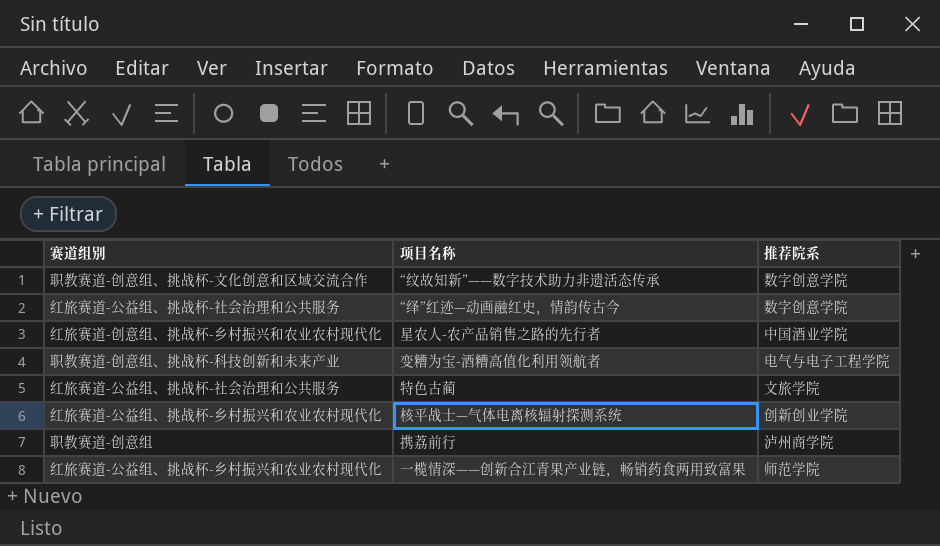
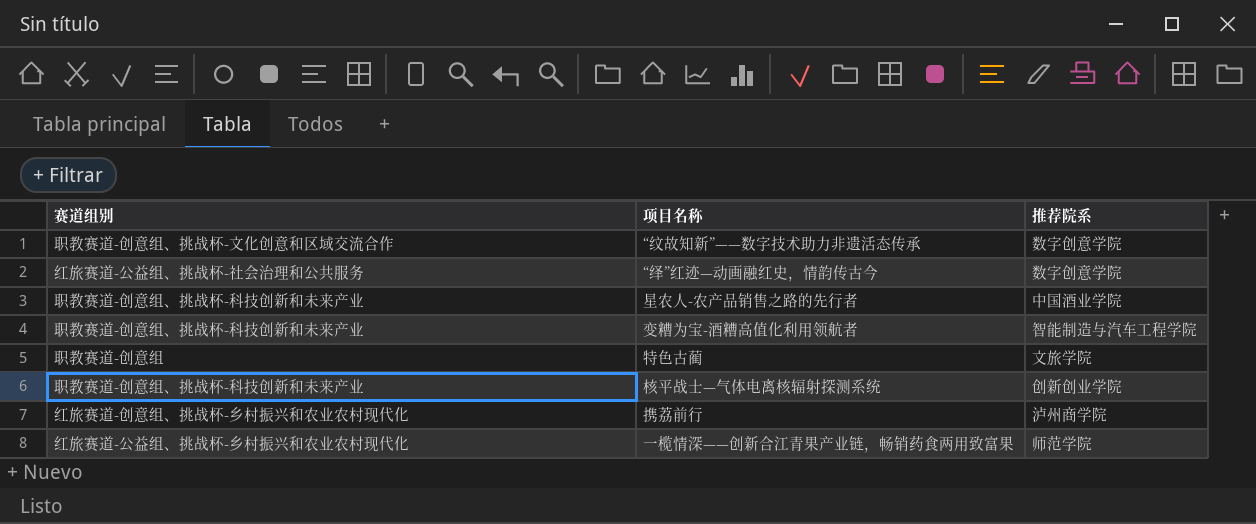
星农人-农产品销售之路的先行者 | 赛道组别: 红旅赛道-创意组、挑战杯-乡村振兴和农业农村现代化 -> 职教赛道-创意组、挑战杯-科技创新和未来产业
变糟为宝-酒糟高值化利用领航者 | 推荐院系: 电气与电子工程学院 -> 智能制造与汽车工程学院
特色古蔺 | 赛道组别: 红旅赛道-公益组、挑战杯-社会治理和公共服务 -> 职教赛道-创意组
核平战士—气体电离核辐射探测系统 | 赛道组别: 红旅赛道-公益组、挑战杯-乡村振兴和农业农村现代化 -> 职教赛道-创意组、挑战杯-科技创新和未来产业
携荔前行 | 赛道组别: 职教赛道-创意组 -> 红旅赛道-创意组、挑战杯-乡村振兴和农业农村现代化

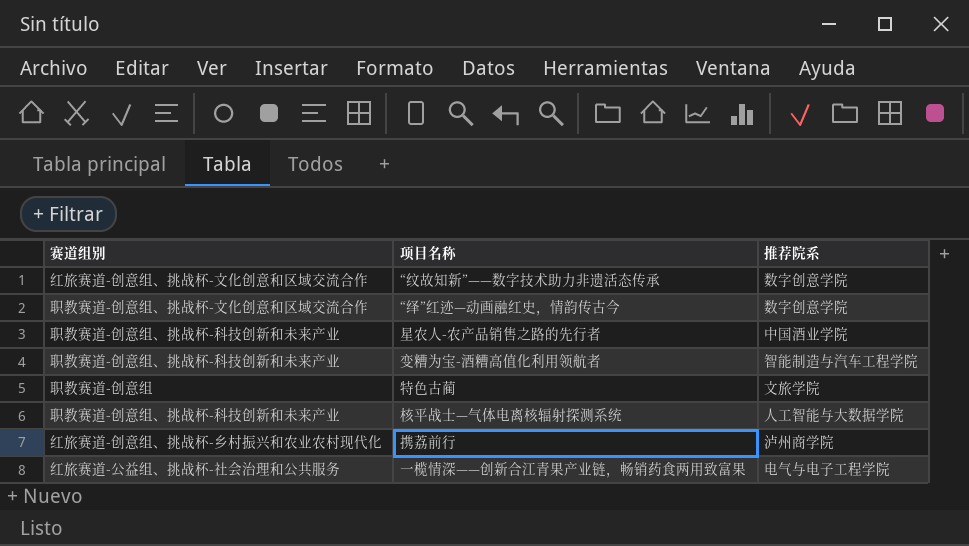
“纹故知新”——数字技术助力非遗活态传承 | 赛道组别: 职教赛道-创意组、挑战杯-文化创意和区域交流合作 -> 红旅赛道-创意组、挑战杯-文化创意和区域交流合作
“绎”红迹—动画融红史，情韵传古今 | 赛道组别: 红旅赛道-公益组、挑战杯-社会治理和公共服务 -> 职教赛道-创意组、挑战杯-文化创意和区域交流合作
核平战士—气体电离核辐射探测系统 | 推荐院系: 创新创业学院 -> 人工智能与大数据学院
一榄情深——创新合江青果产业链，畅销药食两用致富果 | 赛道组别: 红旅赛道-公益组、挑战杯-乡村振兴和农业农村现代化 -> 红旅赛道-公益组、挑战杯-社会治理和公共服务
一榄情深——创新合江青果产业链，畅销药食两用致富果 | 推荐院系: 师范学院 -> 电气与电子工程学院

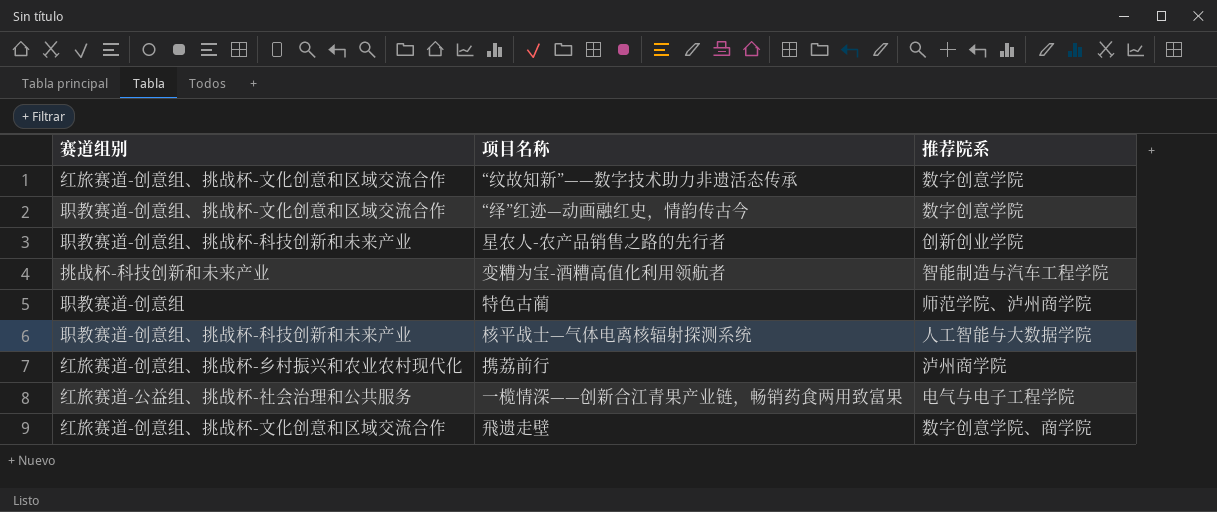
星农人-农产品销售之路的先行者 | 推荐院系: 中国酒业学院 -> 创新创业学院
变糟为宝-酒糟高值化利用领航者 | 赛道组别: 职教赛道-创意组、挑战杯-科技创新和未来产业 -> 挑战杯-科技创新和未来产业
特色古蔺 | 推荐院系: 文旅学院 -> 师范学院、泸州商学院
row 飛遗走壁: none -> 红旅赛道-创意组、挑战杯-文化创意和区域交流合作 | 数字创意学院、商学院

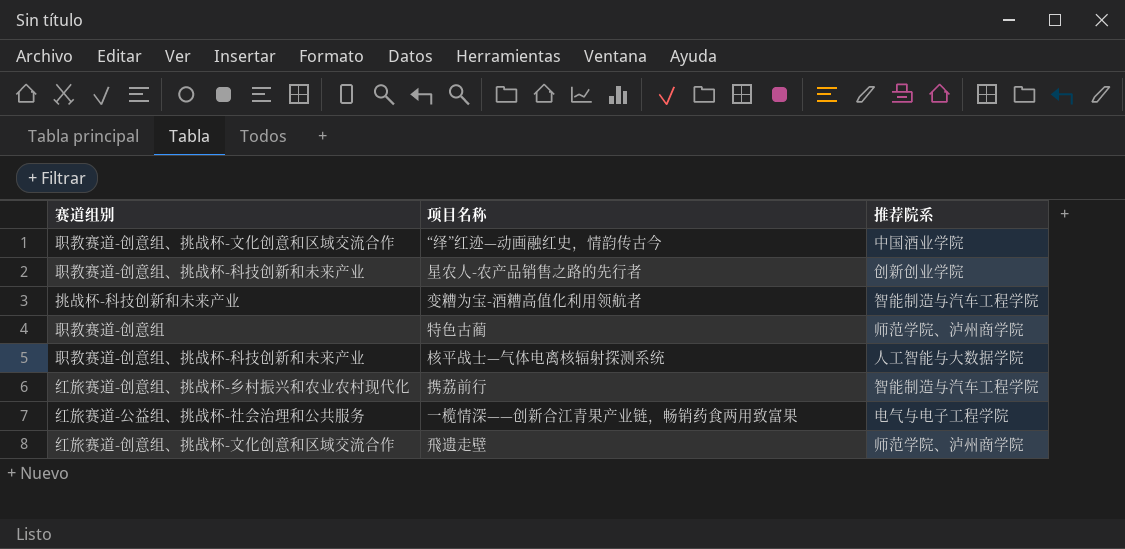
row “纹故知新”——数字技术助力非遗活态传承: 红旅赛道-创意组、挑战杯-文化创意和区域交流合作 | 数字创意学院 -> none
“绎”红迹—动画融红史，情韵传古今 | 推荐院系: 数字创意学院 -> 中国酒业学院
携荔前行 | 推荐院系: 泸州商学院 -> 智能制造与汽车工程学院
飛遗走壁 | 推荐院系: 数字创意学院、商学院 -> 师范学院、泸州商学院

